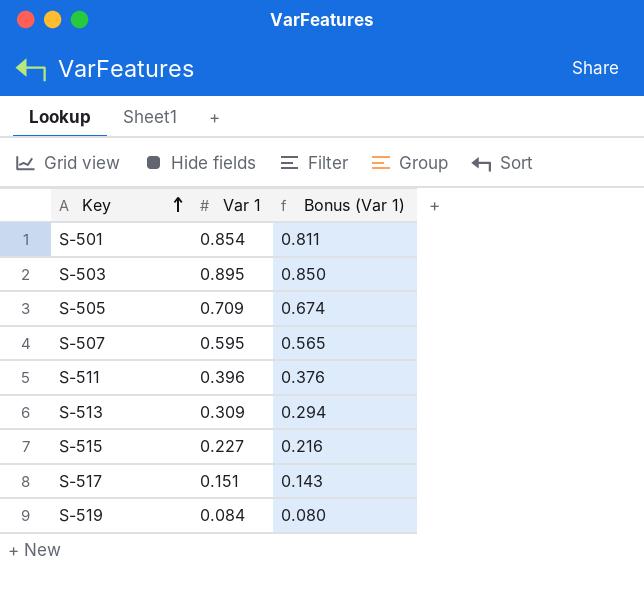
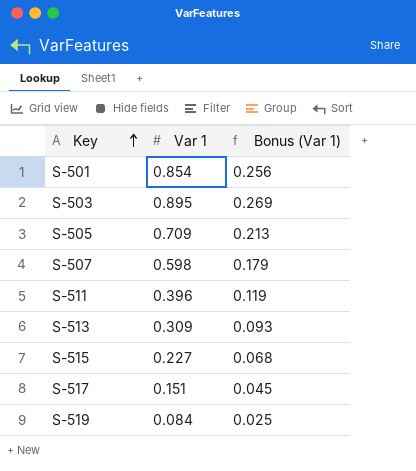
column Bonus (Var 1) | formula: [Var 1] * 0.95 -> [Var 1] * 0.3
S-507 | Var 1: 0.595 -> 0.598

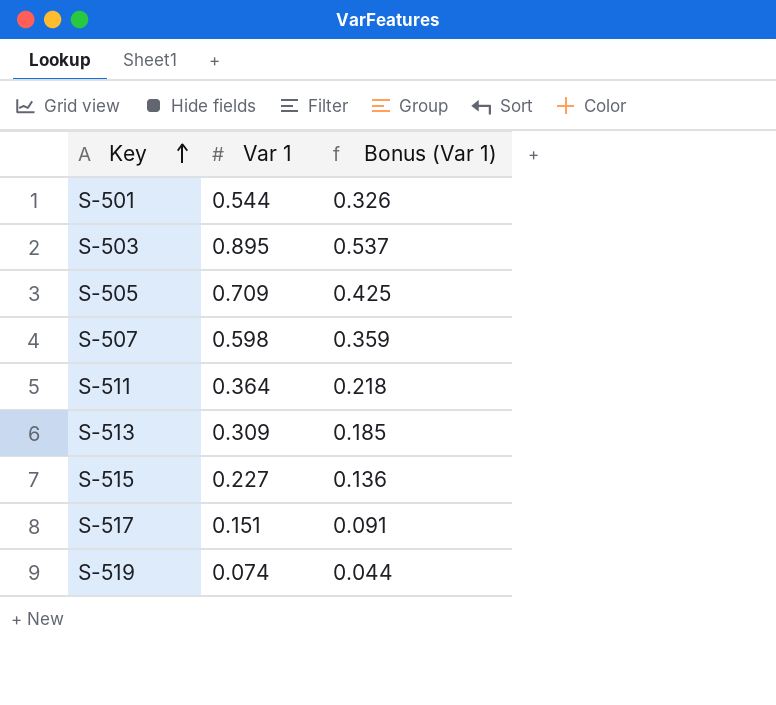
column Bonus (Var 1) | formula: [Var 1] * 0.3 -> [Var 1] * 0.6
S-501 | Var 1: 0.854 -> 0.544
S-511 | Var 1: 0.396 -> 0.364
S-519 | Var 1: 0.084 -> 0.074

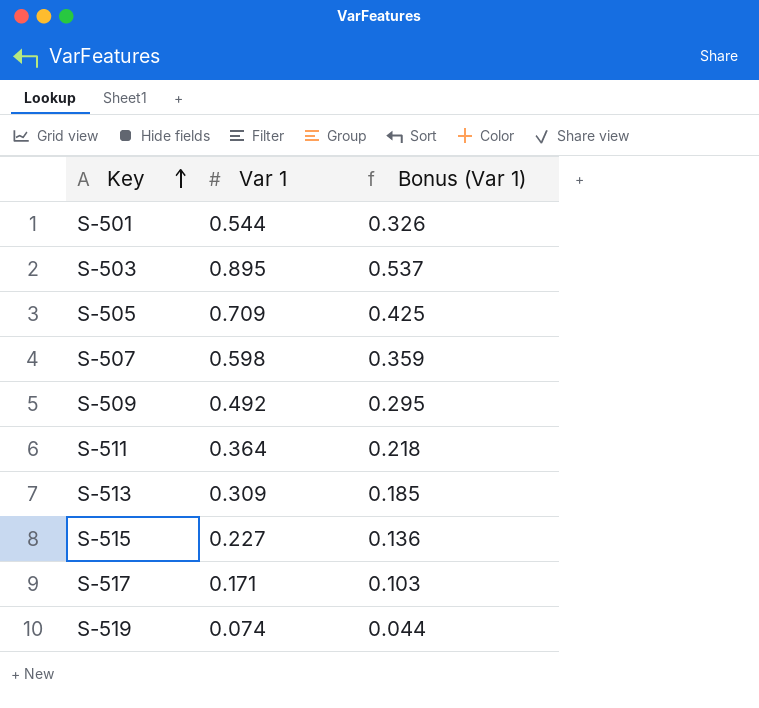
row S-509: none -> 0.492 | 0.295
S-517 | Var 1: 0.151 -> 0.171
S-517 | Bonus (Var 1): 0.091 -> 0.103

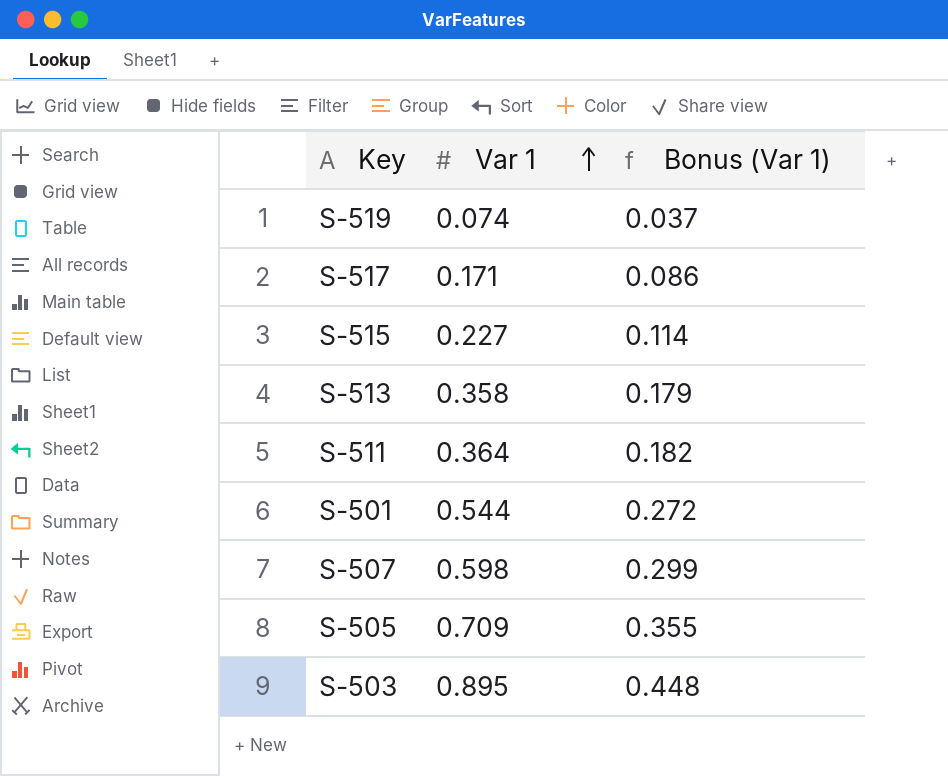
row order: Key ascending -> Var 1 ascending
column Bonus (Var 1) | formula: [Var 1] * 0.6 -> [Var 1] * 0.5
row S-509: 0.492 | 0.295 -> none
S-513 | Var 1: 0.309 -> 0.358

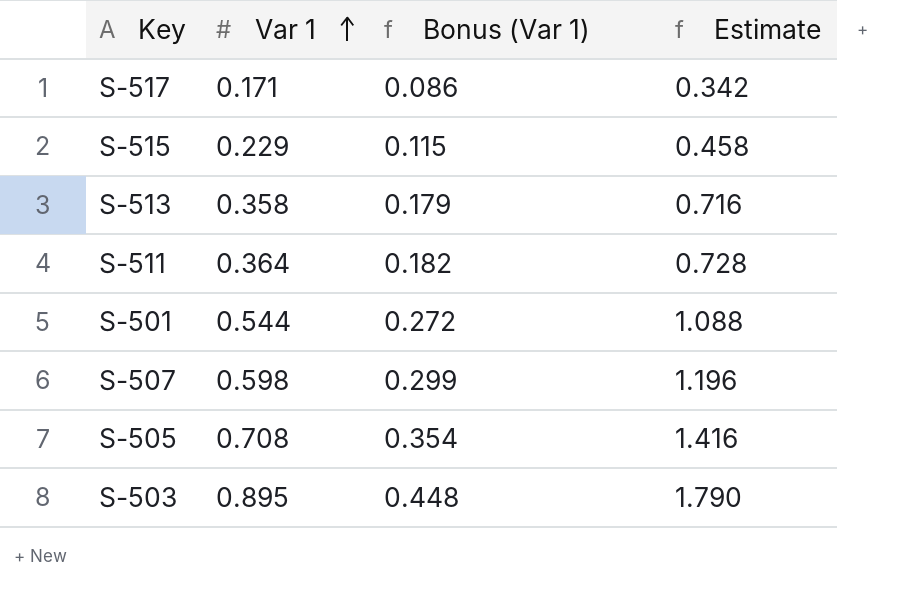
column Estimate | formula: none -> [Var 1] * 2
row S-519: 0.074 | 0.037 -> none
S-515 | Var 1: 0.227 -> 0.229
S-515 | Bonus (Var 1): 0.114 -> 0.115
S-505 | Var 1: 0.709 -> 0.708
S-505 | Bonus (Var 1): 0.355 -> 0.354

